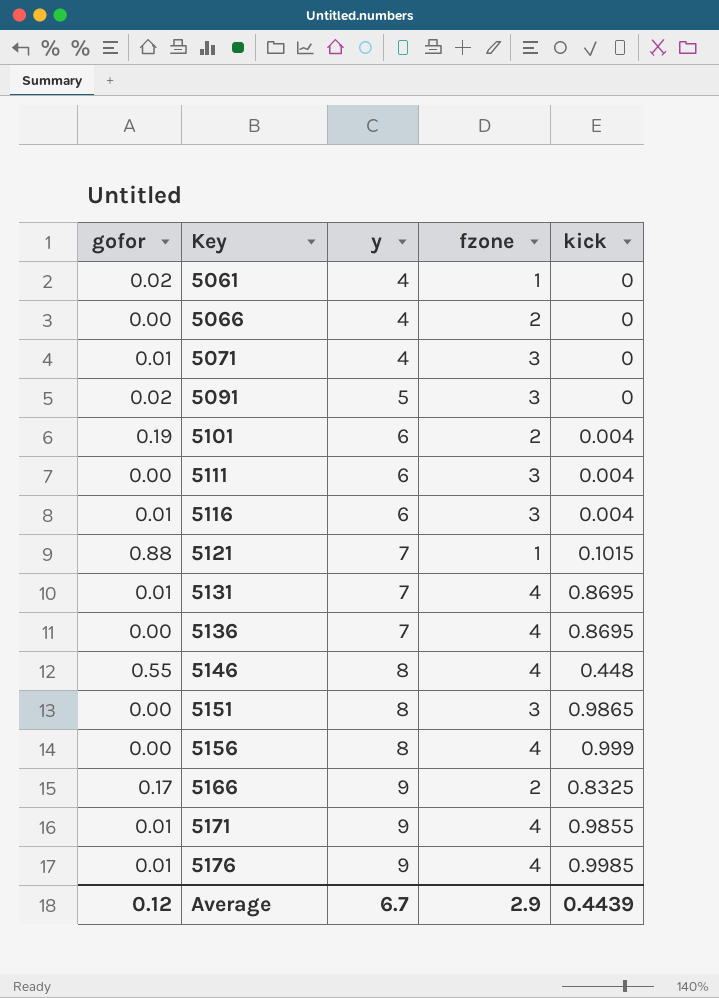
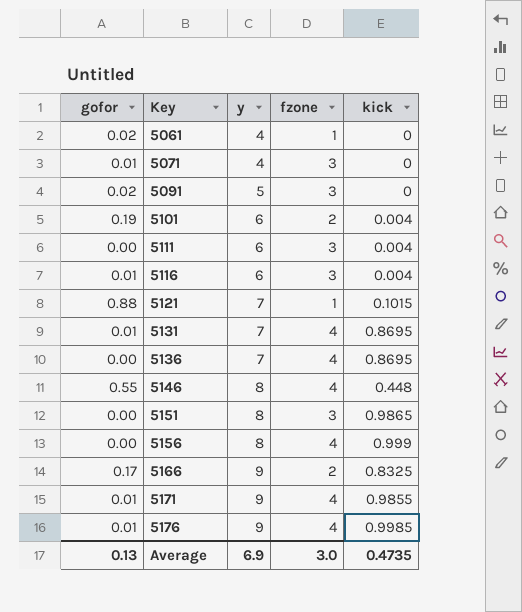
row 5066: 0.00 | 4 | 2 | 0 -> none
Average | gofor: 0.12 -> 0.13
Average | y: 6.7 -> 6.9
Average | fzone: 2.9 -> 3.0
Average | kick: 0.4439 -> 0.4735

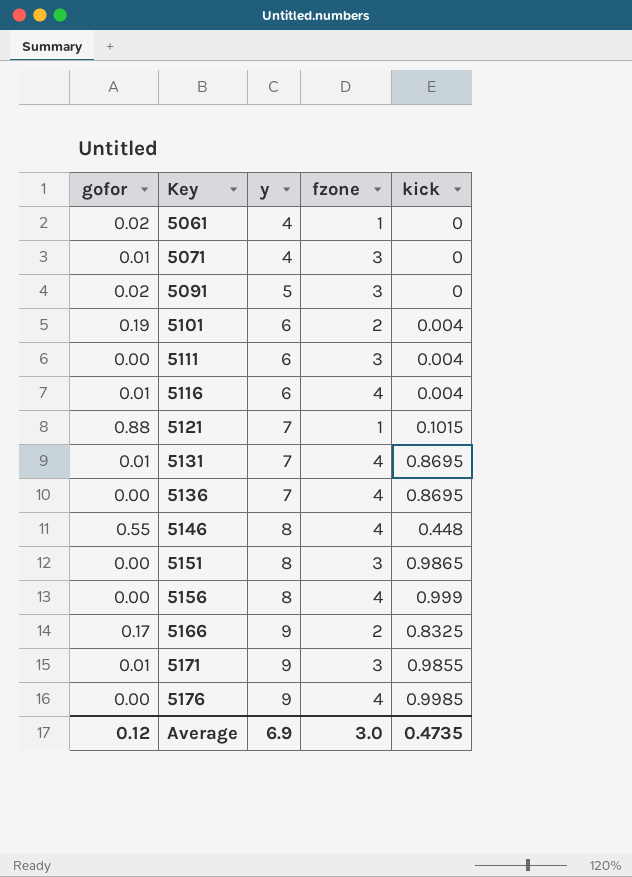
5116 | fzone: 3 -> 4
5171 | fzone: 4 -> 3
5176 | gofor: 0.01 -> 0.00
Average | gofor: 0.13 -> 0.12

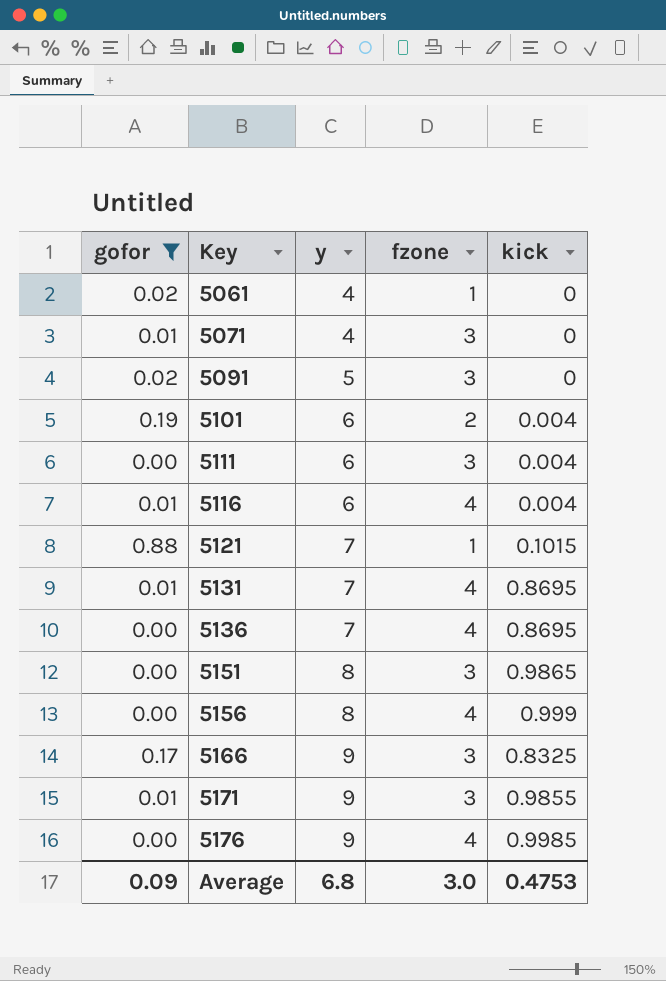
filter: none -> gofor != 0.55
5166 | fzone: 2 -> 3
Average | gofor: 0.12 -> 0.09
Average | y: 6.9 -> 6.8
Average | kick: 0.4735 -> 0.4753

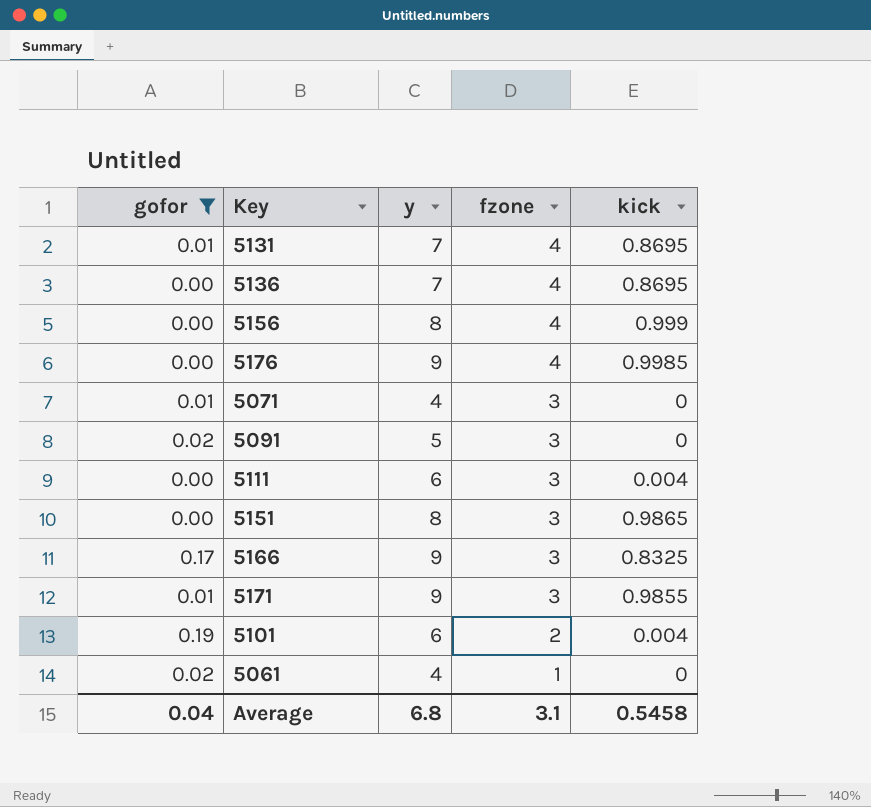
row order: Key ascending -> fzone descending
row 5116: 0.01 | 6 | 4 | 0.004 -> none
row 5121: 0.88 | 7 | 1 | 0.1015 -> none
Average | gofor: 0.09 -> 0.04
Average | fzone: 3.0 -> 3.1
Average | kick: 0.4753 -> 0.5458

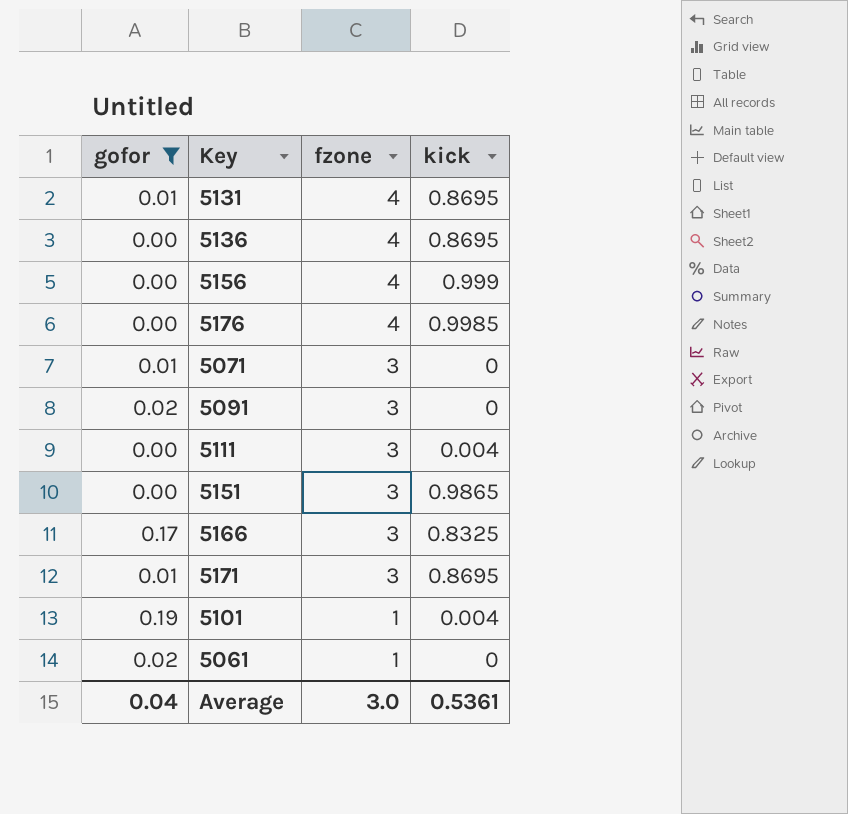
column y | position: 3 -> none
5171 | kick: 0.9855 -> 0.8695
5101 | fzone: 2 -> 1
Average | fzone: 3.1 -> 3.0
Average | kick: 0.5458 -> 0.5361

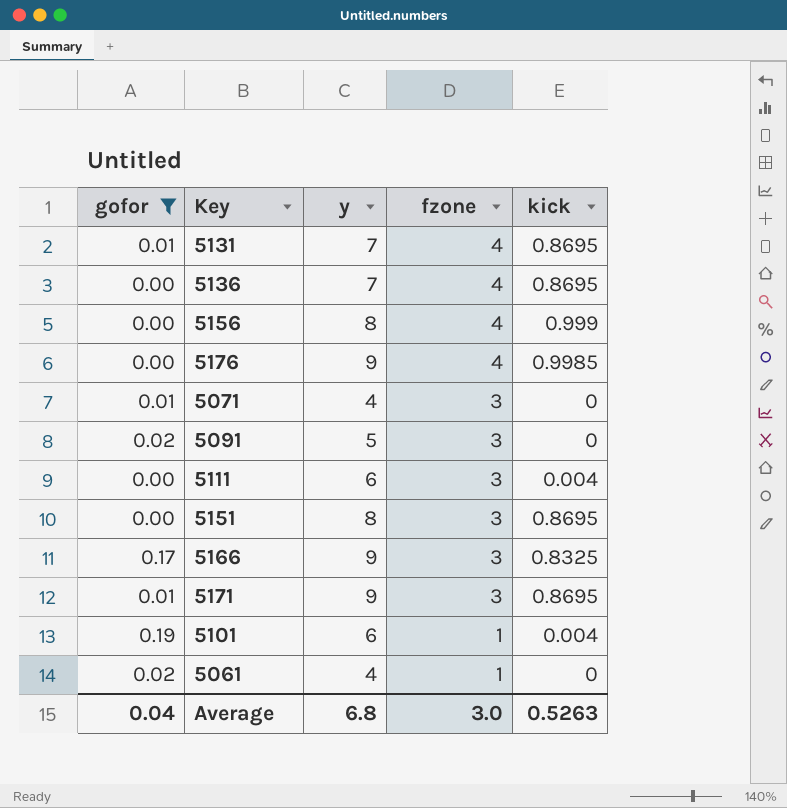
column y | position: none -> 3
5151 | kick: 0.9865 -> 0.8695
Average | kick: 0.5361 -> 0.5263

